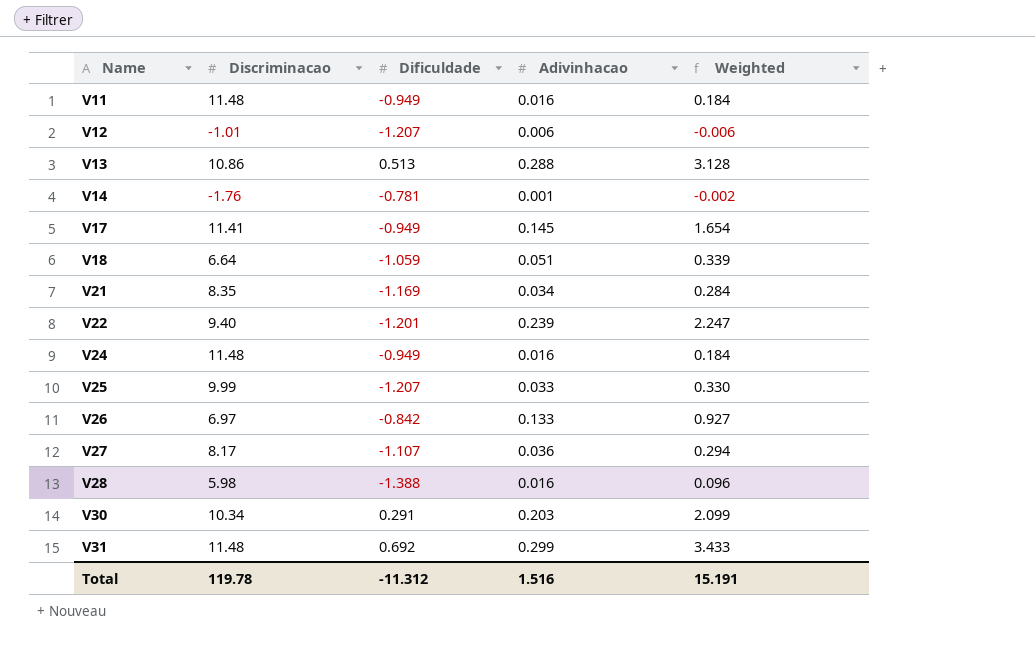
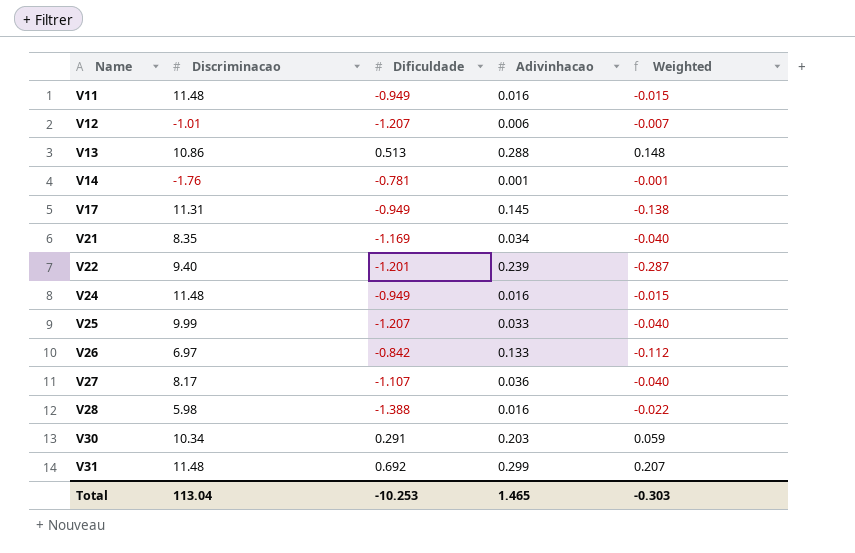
column Weighted | formula: [Discriminacao] * [Adivinhacao] -> [Dificuldade] * [Adivinhacao]
row V18: 6.64 | -1.059 | 0.051 | 0.339 -> none
V17 | Discriminacao: 11.41 -> 11.31
Total | Discriminacao: 119.78 -> 113.04
Total | Dificuldade: -11.312 -> -10.253
Total | Adivinhacao: 1.516 -> 1.465
Total | Weighted: 15.191 -> -0.303

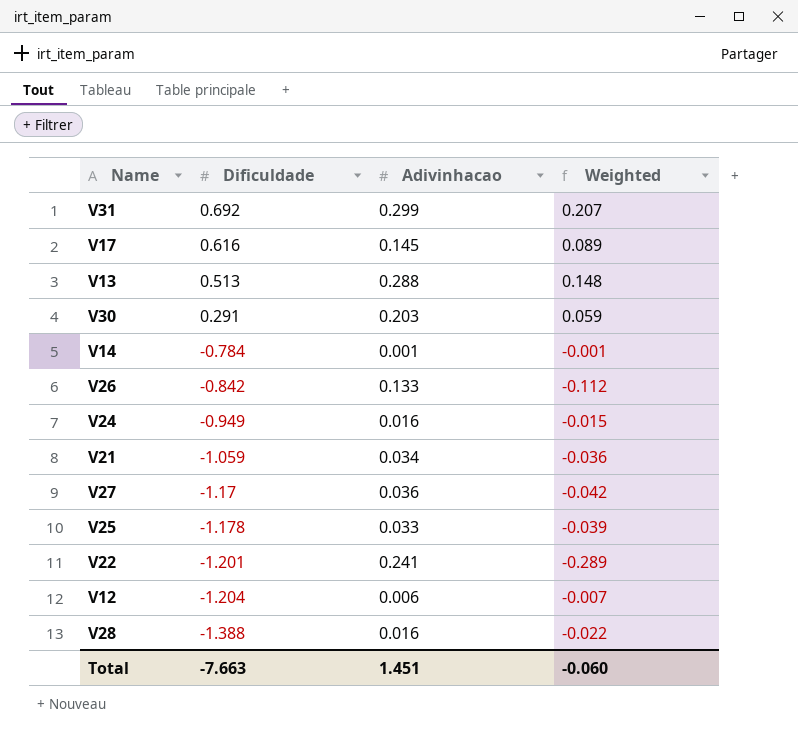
row order: Name ascending -> Dificuldade descending
column Discriminacao | position: 2 -> none
row V11: 11.48 | -0.949 | 0.016 | -0.015 -> none
V17 | Dificuldade: -0.949 -> 0.616
V17 | Weighted: -0.138 -> 0.089
V14 | Dificuldade: -0.781 -> -0.784
V21 | Dificuldade: -1.169 -> -1.059
V21 | Weighted: -0.040 -> -0.036
V27 | Dificuldade: -1.107 -> -1.17
V27 | Weighted: -0.040 -> -0.042
V25 | Dificuldade: -1.207 -> -1.178
V25 | Weighted: -0.040 -> -0.039
V22 | Adivinhacao: 0.239 -> 0.241
V22 | Weighted: -0.287 -> -0.289
V12 | Dificuldade: -1.207 -> -1.204
Total | Dificuldade: -10.253 -> -7.663
Total | Adivinhacao: 1.465 -> 1.451
Total | Weighted: -0.303 -> -0.060

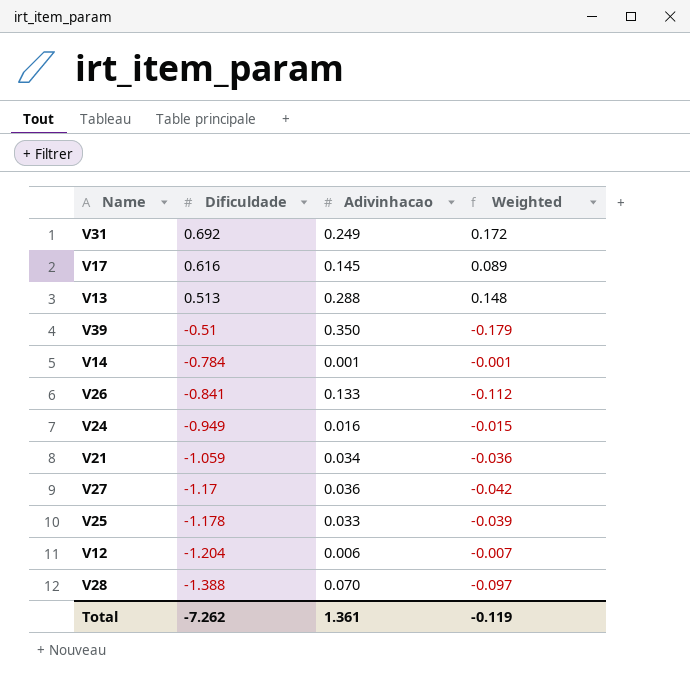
row V30: 0.291 | 0.203 | 0.059 -> none
row V22: -1.201 | 0.241 | -0.289 -> none
V31 | Adivinhacao: 0.299 -> 0.249
V31 | Weighted: 0.207 -> 0.172
row V39: none -> -0.51 | 0.350 | -0.179
V26 | Dificuldade: -0.842 -> -0.841
V28 | Adivinhacao: 0.016 -> 0.070
V28 | Weighted: -0.022 -> -0.097
Total | Dificuldade: -7.663 -> -7.262
Total | Adivinhacao: 1.451 -> 1.361
Total | Weighted: -0.060 -> -0.119

